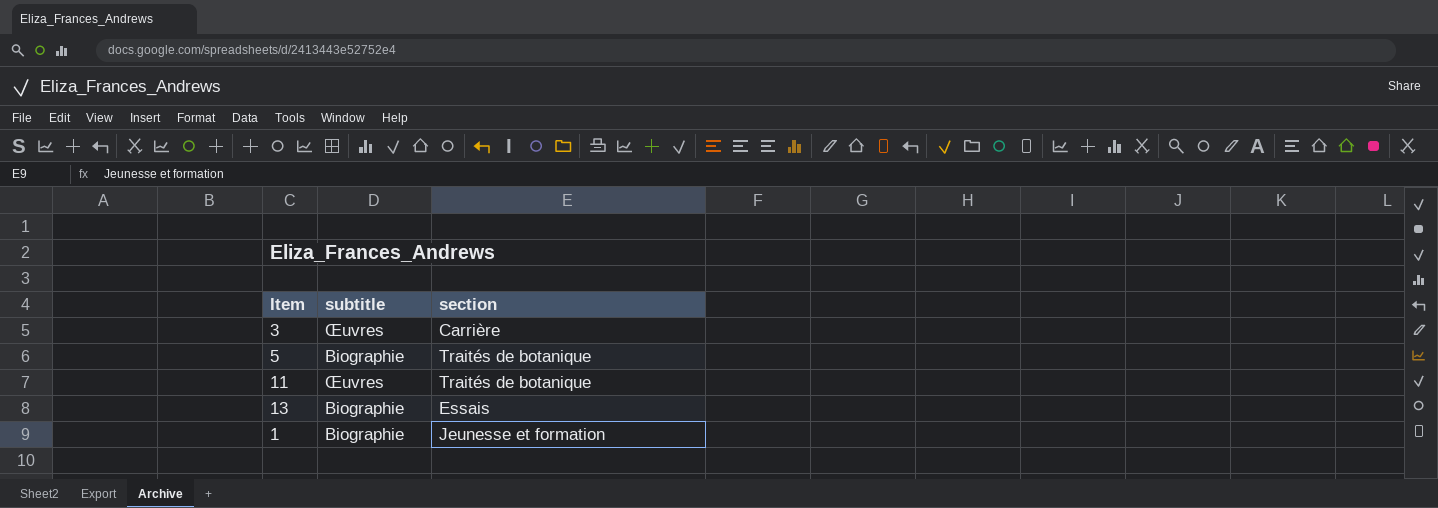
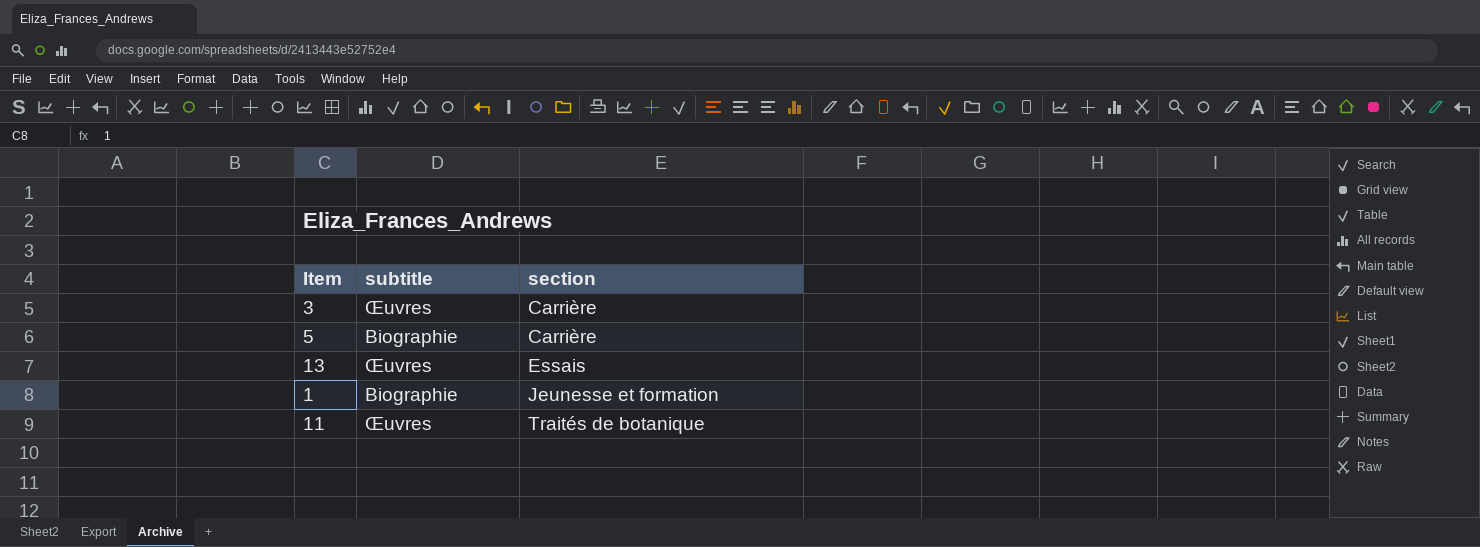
row order: none -> section ascending
5 | section: Traités de botanique -> Carrière
13 | subtitle: Biographie -> Œuvres

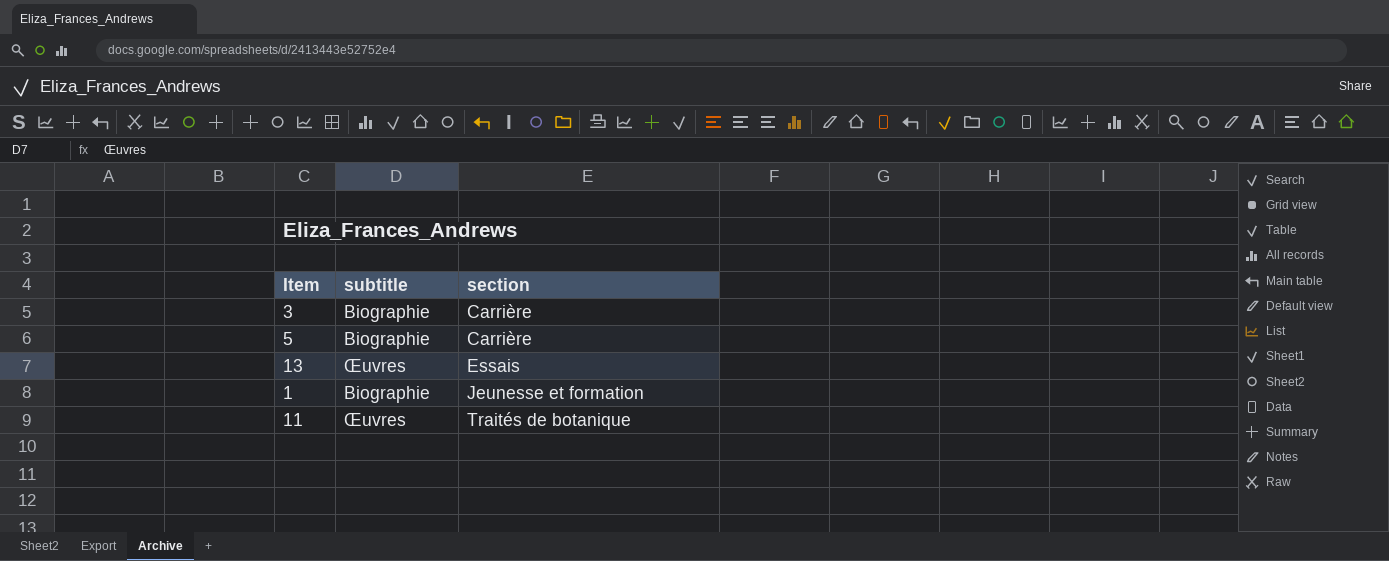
3 | subtitle: Œuvres -> Biographie

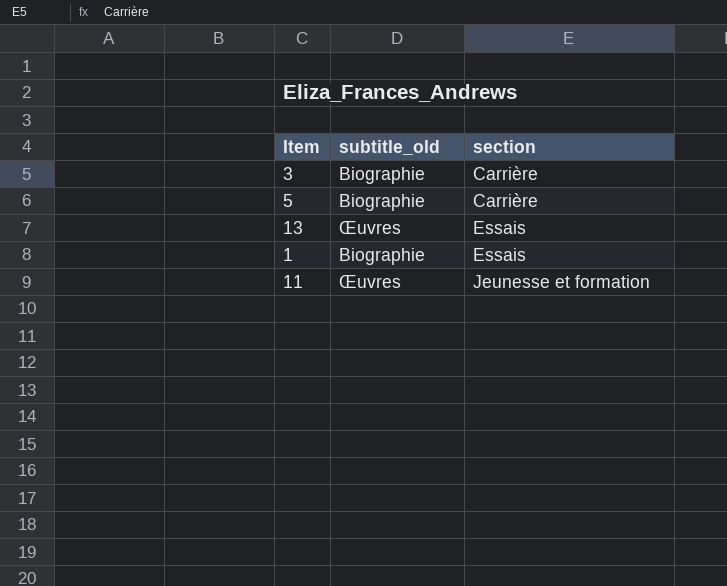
column name: subtitle -> subtitle_old
1 | section: Jeunesse et formation -> Essais
11 | section: Traités de botanique -> Jeunesse et formation

